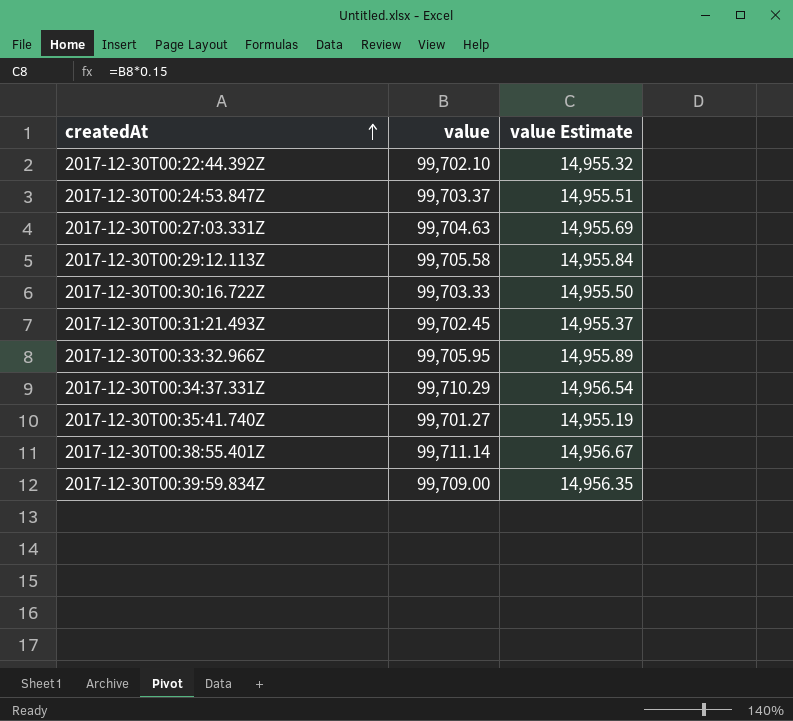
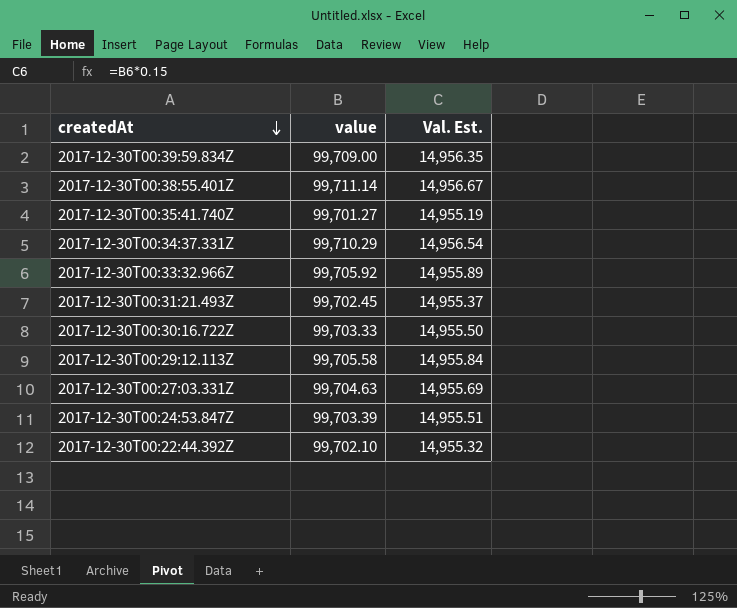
row order: createdAt ascending -> createdAt descending
column name: value Estimate -> Val. Est.
2017-12-30T00:33:32.966Z | value: 99,705.95 -> 99,705.92
2017-12-30T00:24:53.847Z | value: 99,703.37 -> 99,703.39

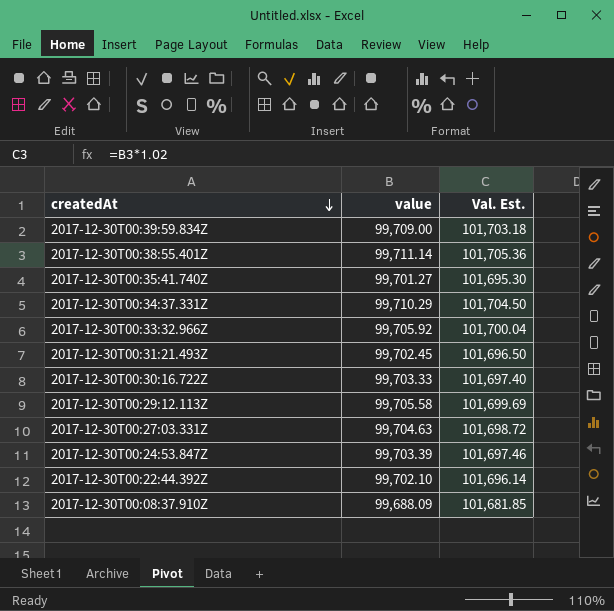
column Val. Est. | formula: [value] * 0.15 -> [value] * 1.02
row 2017-12-30T00:08:37.910Z: none -> 99,688.09 | 101,681.85

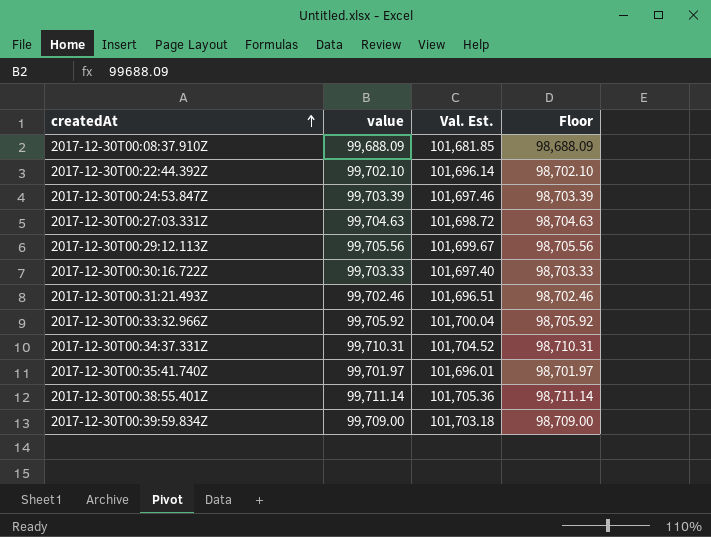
row order: createdAt descending -> createdAt ascending
column Floor | formula: none -> [value] - 1000
2017-12-30T00:29:12.113Z | value: 99,705.58 -> 99,705.56
2017-12-30T00:29:12.113Z | Val. Est.: 101,699.69 -> 101,699.67
2017-12-30T00:31:21.493Z | value: 99,702.45 -> 99,702.46
2017-12-30T00:31:21.493Z | Val. Est.: 101,696.50 -> 101,696.51
2017-12-30T00:34:37.331Z | value: 99,710.29 -> 99,710.31
2017-12-30T00:34:37.331Z | Val. Est.: 101,704.50 -> 101,704.52
2017-12-30T00:35:41.740Z | value: 99,701.27 -> 99,701.97
2017-12-30T00:35:41.740Z | Val. Est.: 101,695.30 -> 101,696.01

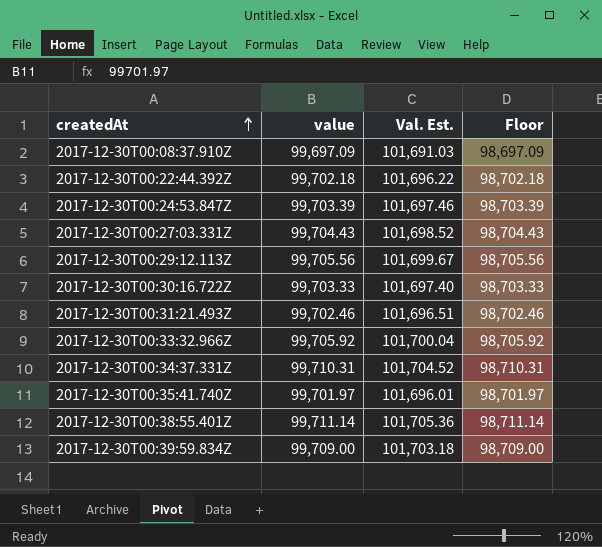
2017-12-30T00:08:37.910Z | value: 99,688.09 -> 99,697.09
2017-12-30T00:08:37.910Z | Val. Est.: 101,681.85 -> 101,691.03
2017-12-30T00:08:37.910Z | Floor: 98,688.09 -> 98,697.09
2017-12-30T00:22:44.392Z | value: 99,702.10 -> 99,702.18
2017-12-30T00:22:44.392Z | Val. Est.: 101,696.14 -> 101,696.22
2017-12-30T00:22:44.392Z | Floor: 98,702.10 -> 98,702.18
2017-12-30T00:27:03.331Z | value: 99,704.63 -> 99,704.43
2017-12-30T00:27:03.331Z | Val. Est.: 101,698.72 -> 101,698.52
2017-12-30T00:27:03.331Z | Floor: 98,704.63 -> 98,704.43

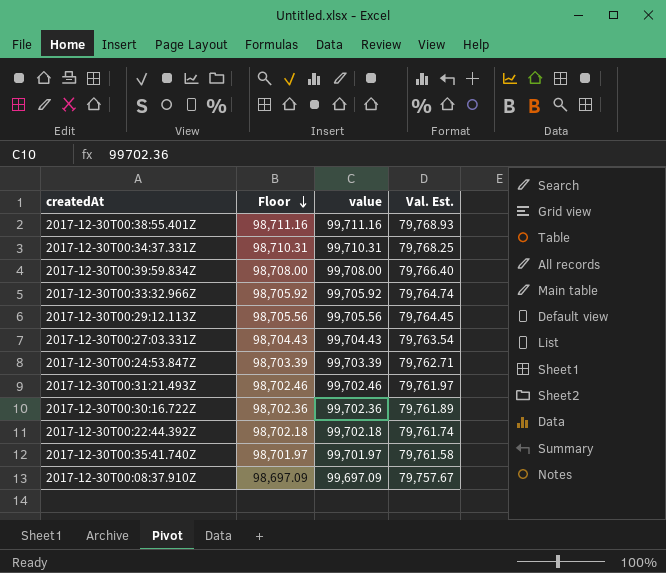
row order: createdAt ascending -> Floor descending
column Floor | position: 4 -> 2
column Val. Est. | formula: [value] * 1.02 -> [value] * 0.8
2017-12-30T00:38:55.401Z | Floor: 98,711.14 -> 98,711.16
2017-12-30T00:38:55.401Z | value: 99,711.14 -> 99,711.16
2017-12-30T00:39:59.834Z | Floor: 98,709.00 -> 98,708.00
2017-12-30T00:39:59.834Z | value: 99,709.00 -> 99,708.00
2017-12-30T00:30:16.722Z | Floor: 98,703.33 -> 98,702.36
2017-12-30T00:30:16.722Z | value: 99,703.33 -> 99,702.36

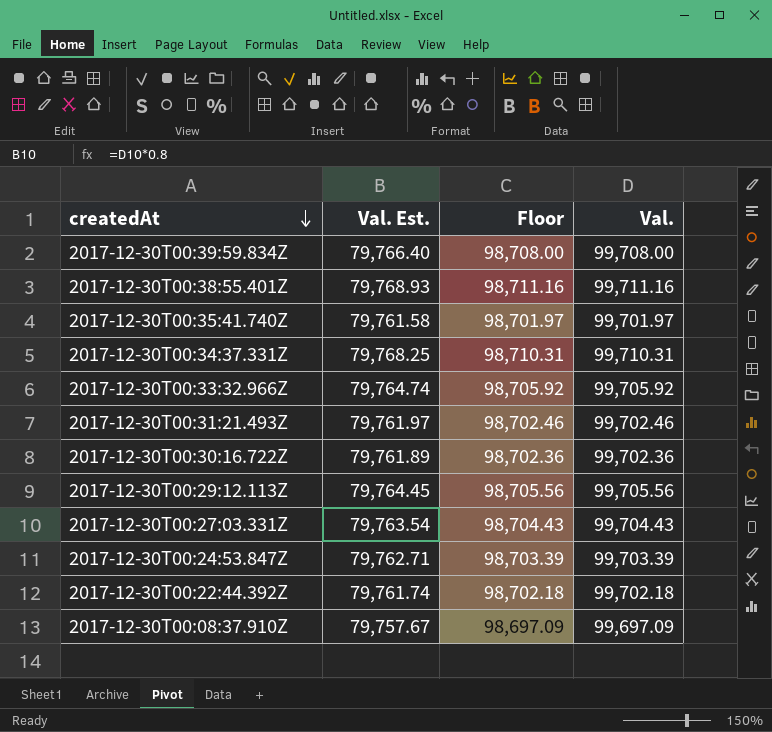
row order: Floor descending -> createdAt descending
column Val. Est. | position: 4 -> 2
column name: value -> Val.

